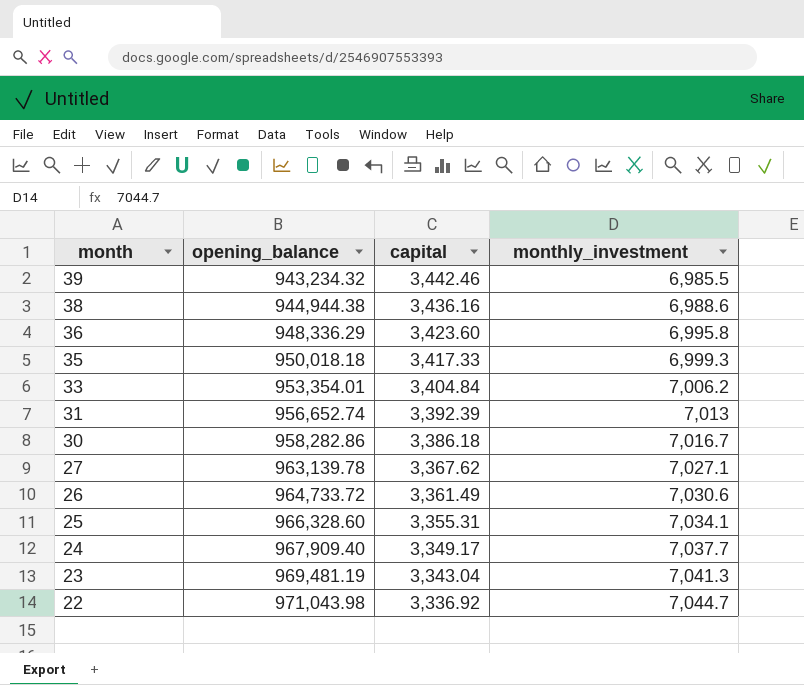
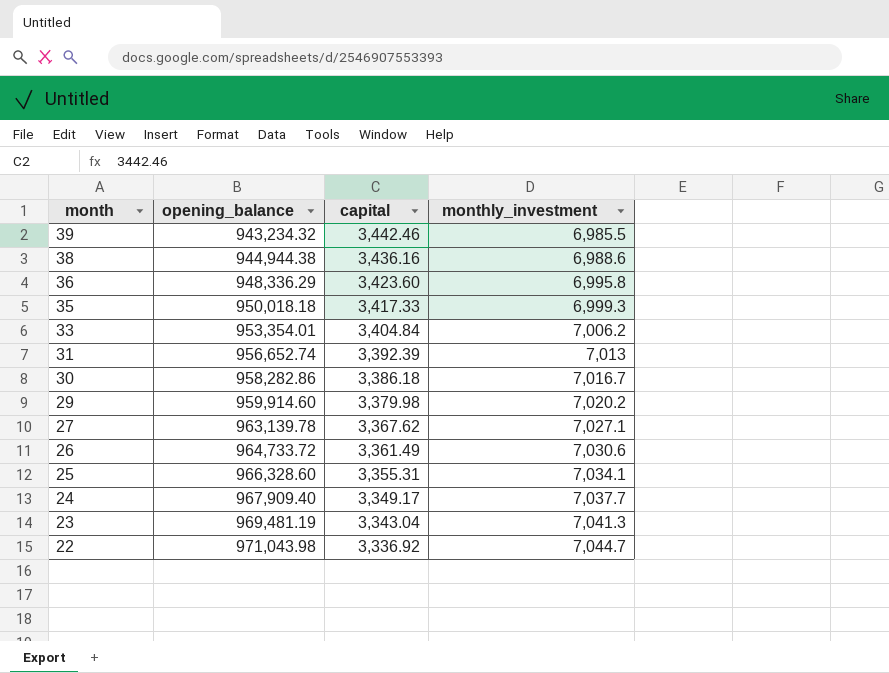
row 29: none -> 959,914.60 | 3,379.98 | 7,020.2

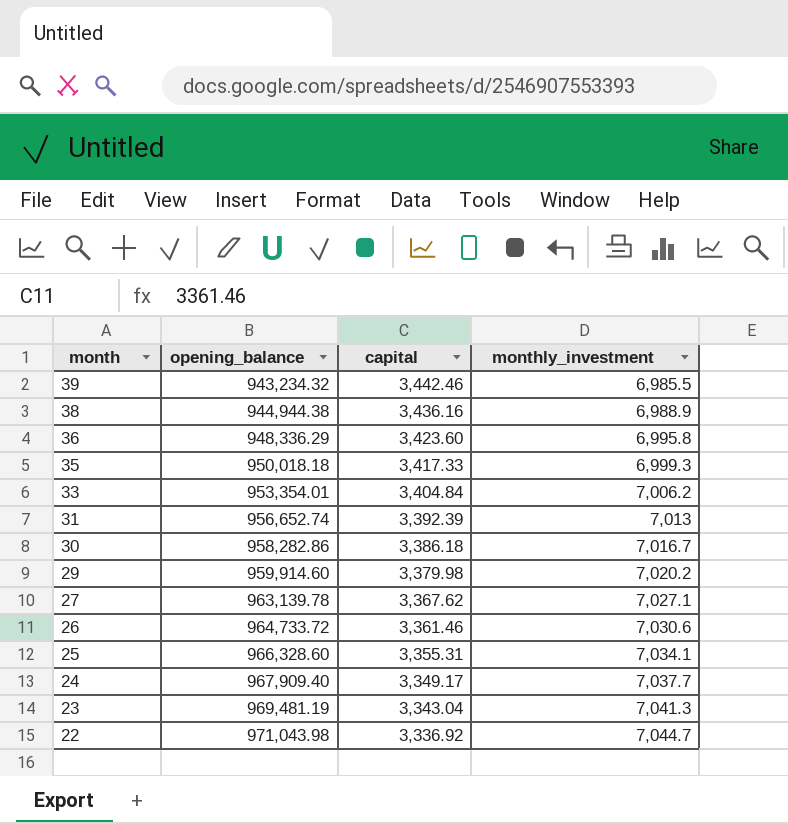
38 | monthly_investment: 6,988.6 -> 6,988.9
26 | capital: 3,361.49 -> 3,361.46

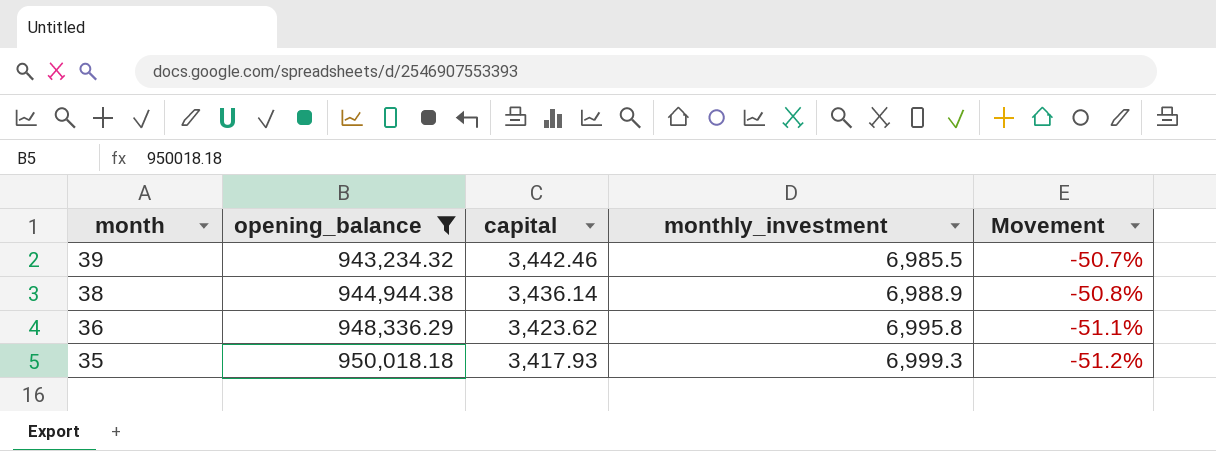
filter: none -> opening_balance <= 950,018.18
column Movement | formula: none -> ([capital] - [monthly_investment]) / [monthly_investment]
38 | capital: 3,436.16 -> 3,436.14
36 | capital: 3,423.60 -> 3,423.62
35 | capital: 3,417.33 -> 3,417.93

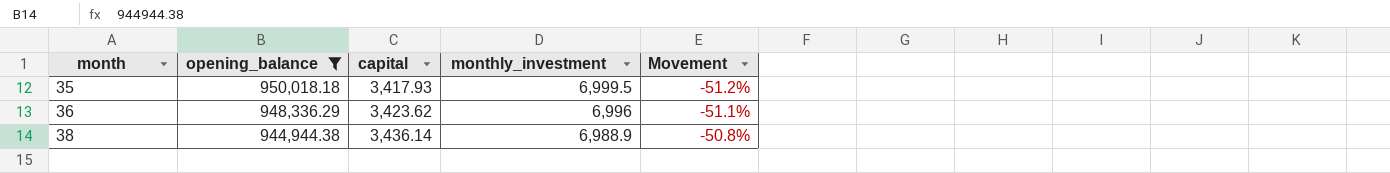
row order: month descending -> month ascending
row 39: 943,234.32 | 3,442.46 | 6,985.5 | -50.7% -> none
35 | monthly_investment: 6,999.3 -> 6,999.5
36 | monthly_investment: 6,995.8 -> 6,996

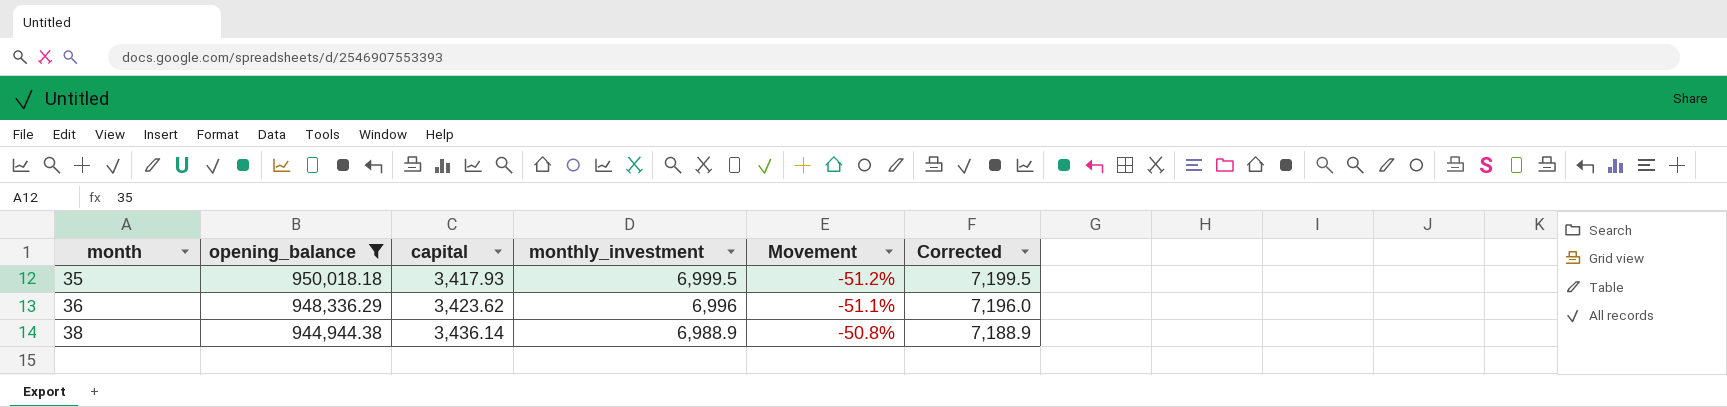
column Corrected | formula: none -> [monthly_investment] + 200

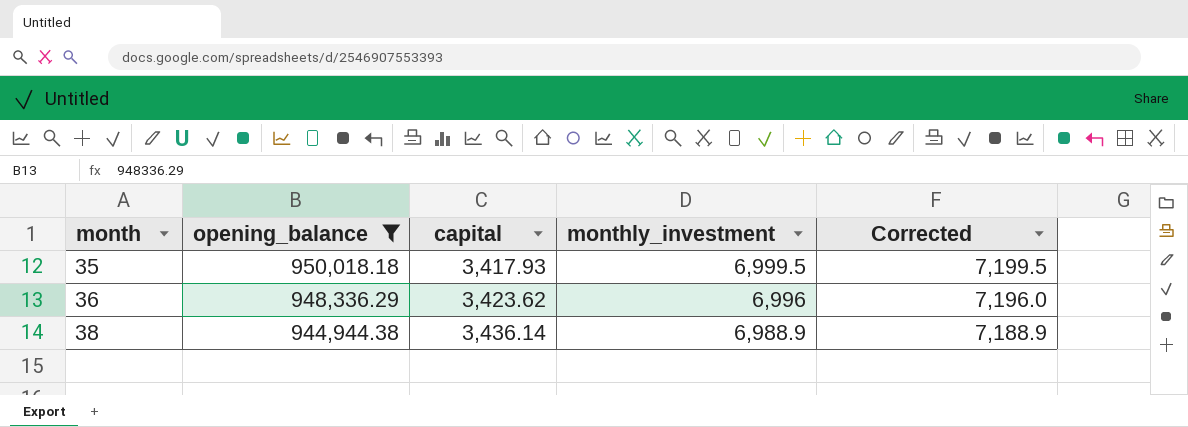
column Movement | formula: ([capital] - [monthly_investment]) / [monthly_investment] -> none

